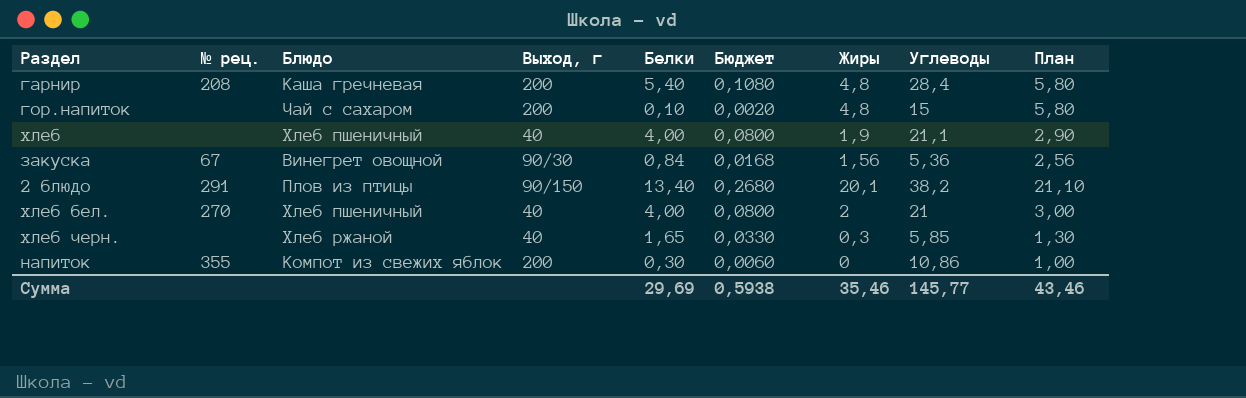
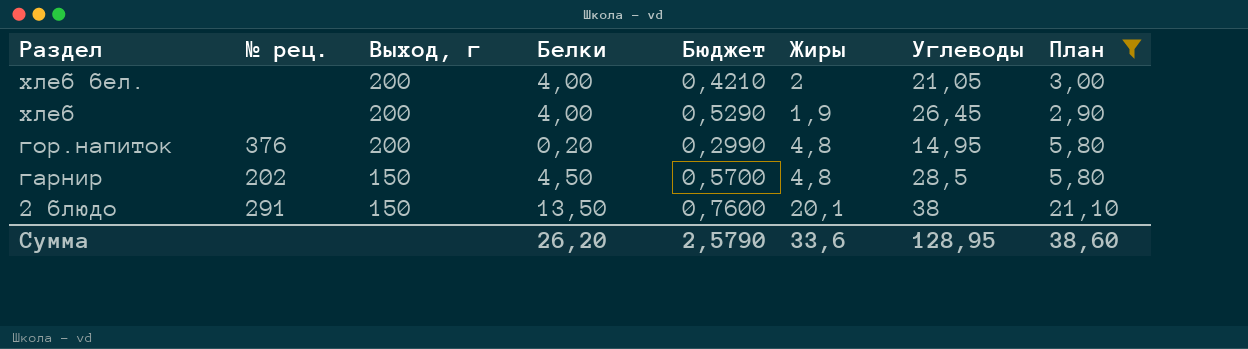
filter: none -> План >= 2,90
row order: none -> Раздел descending
column Блюдо | position: 3 -> none
column Бюджет | formula: [Белки] * 0,02 -> [Углеводы] * 0,02
хлеб бел. | № рец.: 270 -> none
хлеб бел. | Выход, г: 40 -> 200
хлеб бел. | Углеводы: 21 -> 21,05
хлеб | Выход, г: 40 -> 200
хлеб | Углеводы: 21,1 -> 26,45
гор.напиток | № рец.: none -> 376
гор.напиток | Белки: 0,10 -> 0,20
гор.напиток | Углеводы: 15 -> 14,95
гарнир | № рец.: 208 -> 202
гарнир | Выход, г: 200 -> 150
гарнир | Белки: 5,40 -> 4,50
гарнир | Углеводы: 28,4 -> 28,5
2 блюдо | Выход, г: 90/150 -> 150
2 блюдо | Белки: 13,40 -> 13,50
2 блюдо | Углеводы: 38,2 -> 38
Сумма | Белки: 29,69 -> 26,20
Сумма | Бюджет: 0,5938 -> 2,5790
Сумма | Жиры: 35,46 -> 33,6
Сумма | Углеводы: 145,77 -> 128,95
Сумма | План: 43,46 -> 38,60

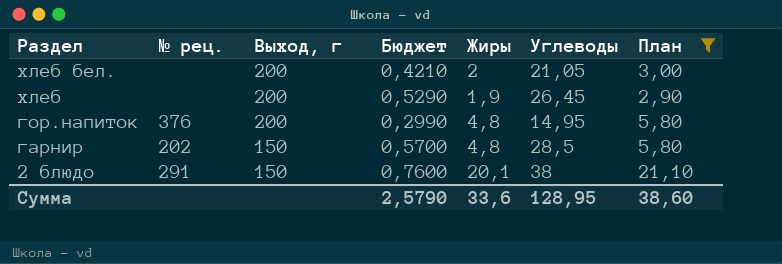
column Белки | position: 4 -> none

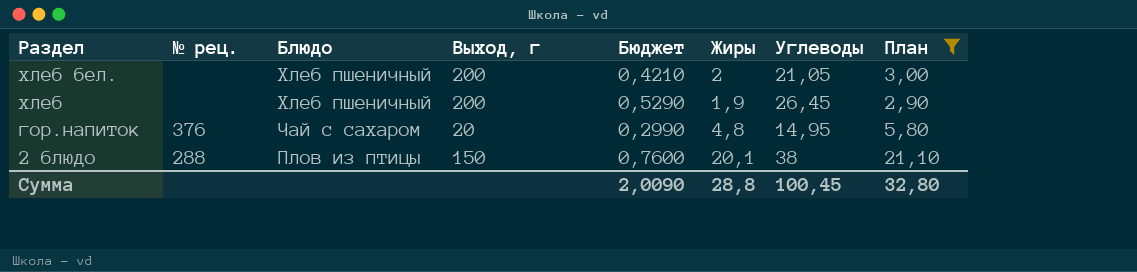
column Блюдо | position: none -> 3
row гарнир: 202 | 150 | 0,5700 | 4,8 | 28,5 | 5,80 -> none
гор.напиток | Выход, г: 200 -> 20
2 блюдо | № рец.: 291 -> 288
Сумма | Бюджет: 2,5790 -> 2,0090
Сумма | Жиры: 33,6 -> 28,8
Сумма | Углеводы: 128,95 -> 100,45
Сумма | План: 38,60 -> 32,80

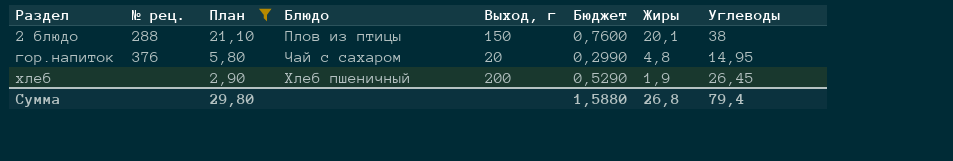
row order: Раздел descending -> Раздел ascending
column План | position: 8 -> 3
row хлеб бел.: none | Хлеб пшеничный | 200 | 0,4210 | 2 | 21,05 | 3,00 -> none
Сумма | План: 32,80 -> 29,80
Сумма | Бюджет: 2,0090 -> 1,5880
Сумма | Жиры: 28,8 -> 26,8
Сумма | Углеводы: 100,45 -> 79,4

